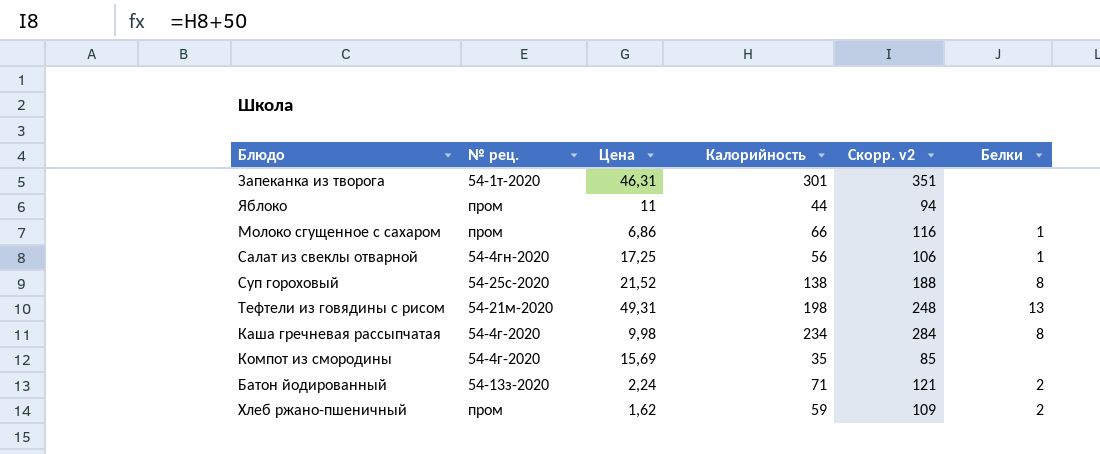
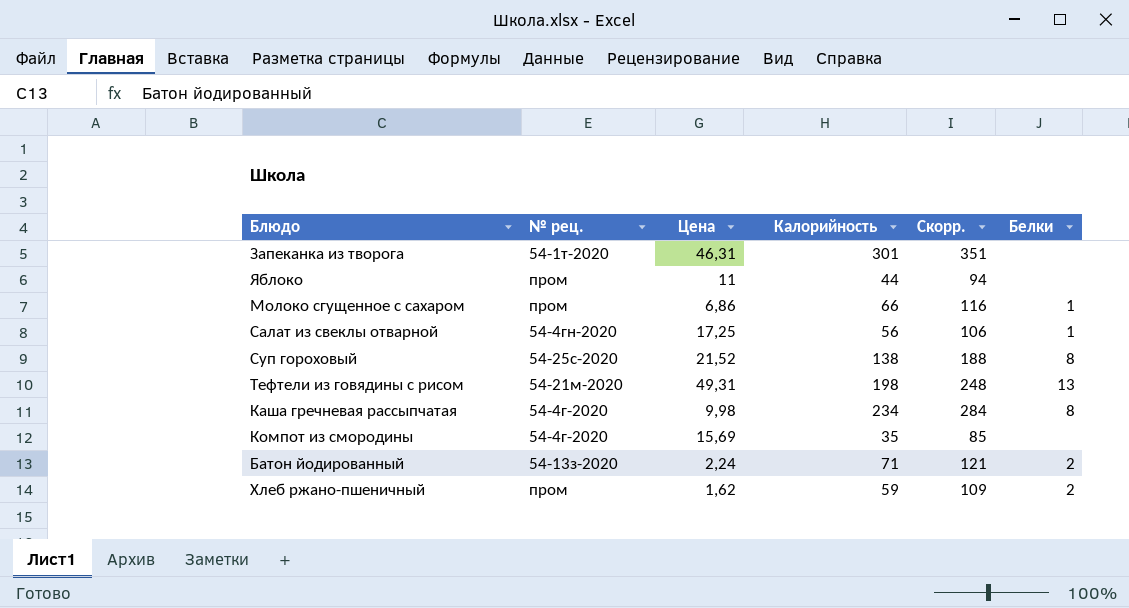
column name: Скорр. v2 -> Скорр.

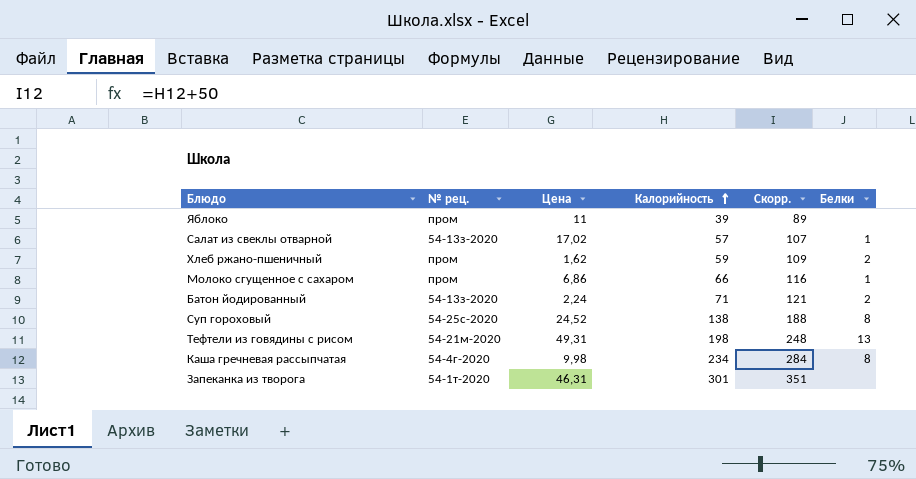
row order: none -> Калорийность ascending
row Компот из смородины: 54-4г-2020 | 15,69 | 35 | 85 | none -> none
Яблоко | Калорийность: 44 -> 39
Яблоко | Скорр.: 94 -> 89
Салат из свеклы отварной | № рец.: 54-4гн-2020 -> 54-13з-2020
Салат из свеклы отварной | Цена: 17,25 -> 17,02
Салат из свеклы отварной | Калорийность: 56 -> 57
Салат из свеклы отварной | Скорр.: 106 -> 107
Суп гороховый | Цена: 21,52 -> 24,52

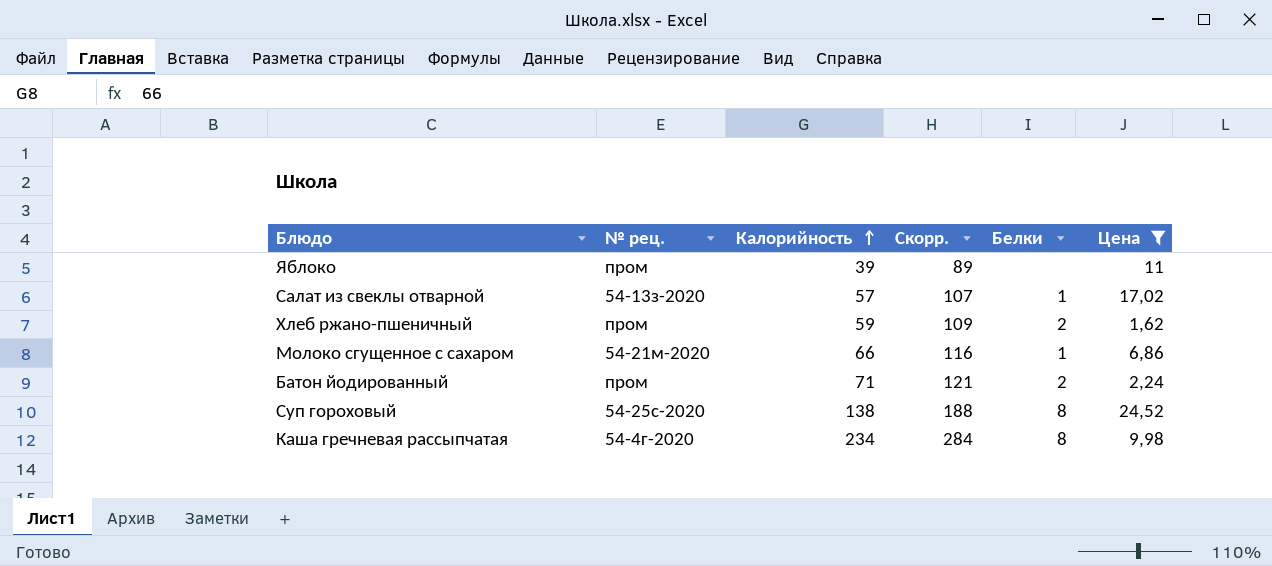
filter: none -> Цена <= 24,52
column Цена | position: 3 -> 6
Молоко сгущенное с сахаром | № рец.: пром -> 54-21м-2020
Батон йодированный | № рец.: 54-13з-2020 -> пром

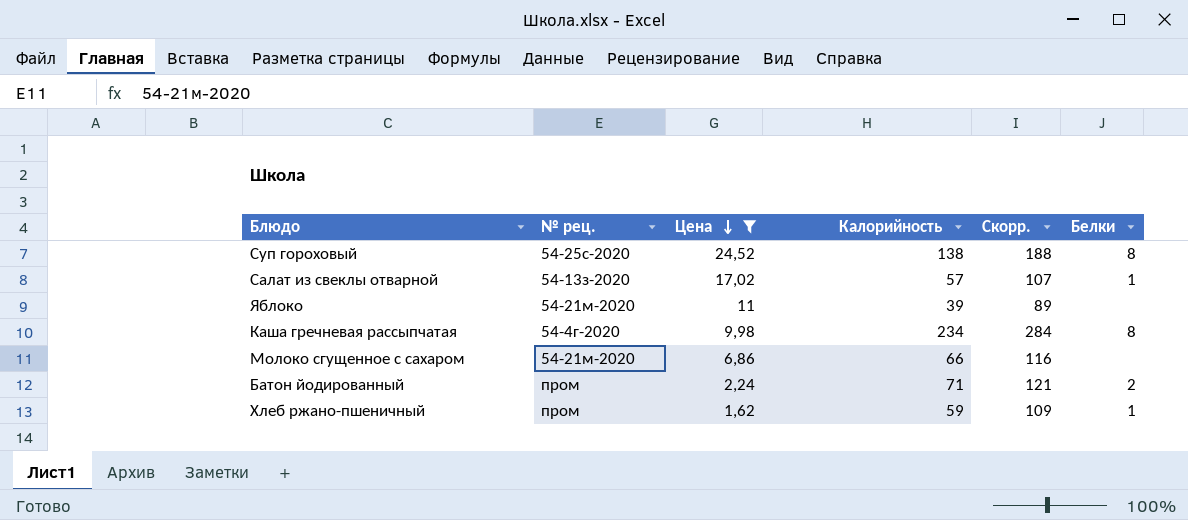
row order: Калорийность ascending -> Цена descending
column Цена | position: 6 -> 3
Яблоко | № рец.: пром -> 54-21м-2020
Молоко сгущенное с сахаром | Белки: 1 -> none
Хлеб ржано-пшеничный | Белки: 2 -> 1

